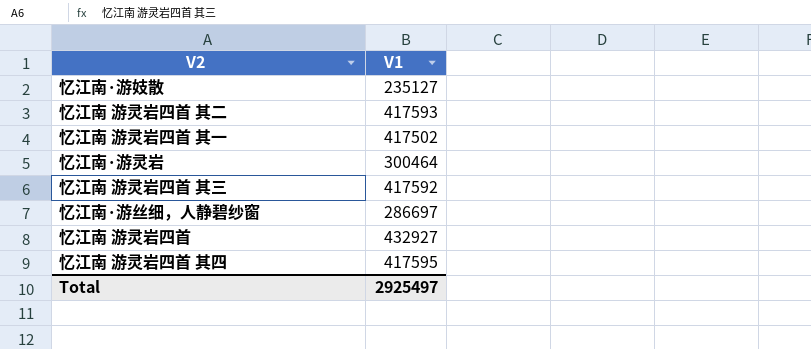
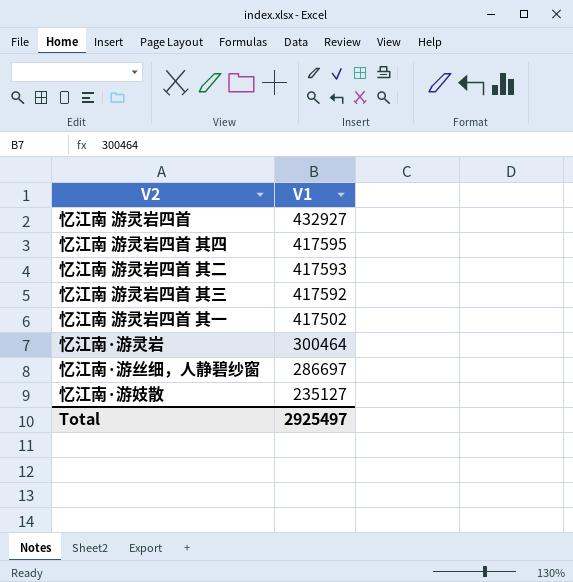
row order: none -> V1 descending

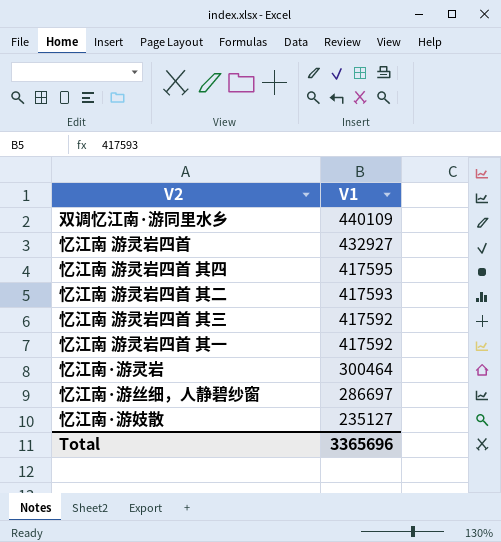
row 双调忆江南·游同里水乡: none -> 440109
忆江南 游灵岩四首 其一 | V1: 417502 -> 417592
Total | V1: 2925497 -> 3365696

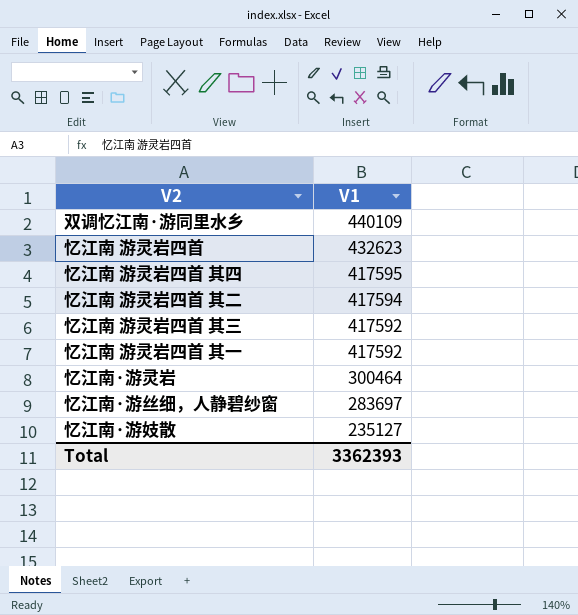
忆江南 游灵岩四首 | V1: 432927 -> 432623
忆江南 游灵岩四首 其二 | V1: 417593 -> 417594
忆江南·游丝细，人静碧纱窗 | V1: 286697 -> 283697
Total | V1: 3365696 -> 3362393

